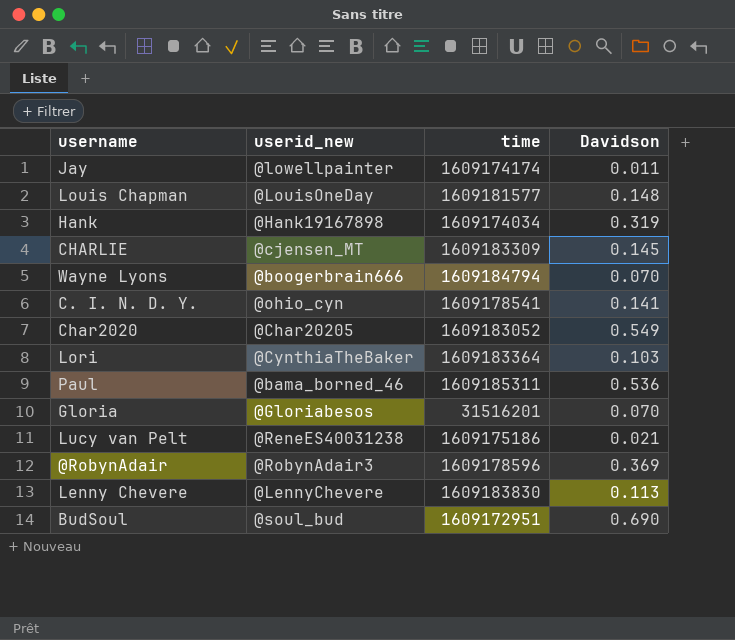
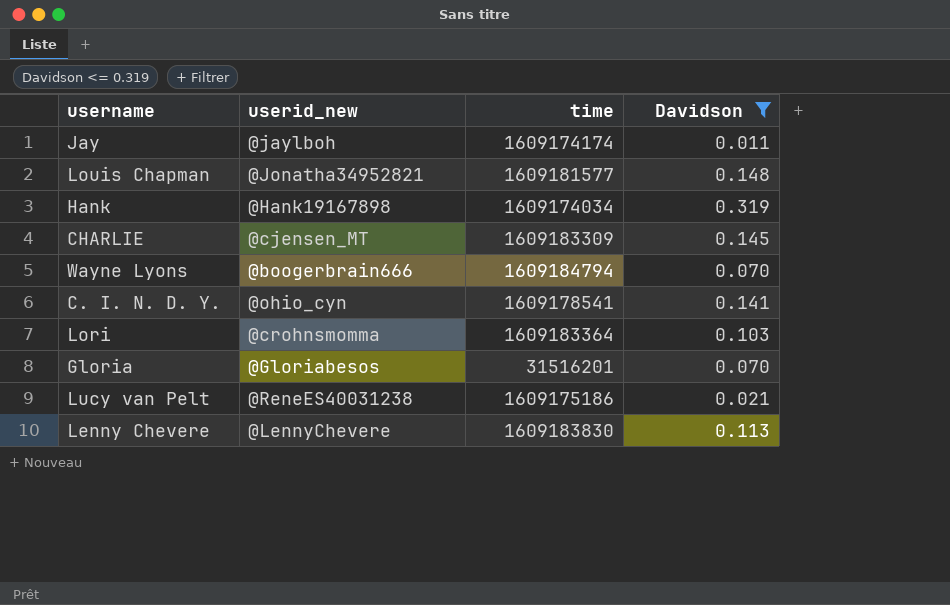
filter: none -> Davidson <= 0.319
Jay | userid_new: @lowellpainter -> @jaylboh
Louis Chapman | userid_new: @LouisOneDay -> @Jonatha34952821
Lori | userid_new: @CynthiaTheBaker -> @crohnsmomma

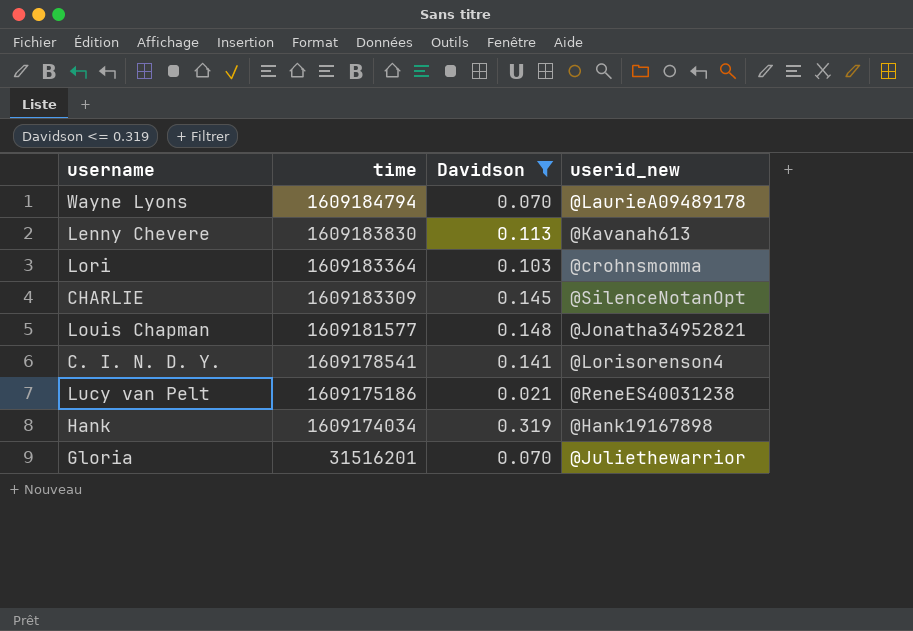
row order: none -> time descending
column userid_new | position: 2 -> 4
row Jay: @jaylboh | 1609174174 | 0.011 -> none
Wayne Lyons | userid_new: @boogerbrain666 -> @LaurieA09489178
Lenny Chevere | userid_new: @LennyChevere -> @Kavanah613
CHARLIE | userid_new: @cjensen_MT -> @SilenceNotanOpt
C. I. N. D. Y. | userid_new: @ohio_cyn -> @Lorisorenson4
Gloria | userid_new: @Gloriabesos -> @Juliethewarrior

